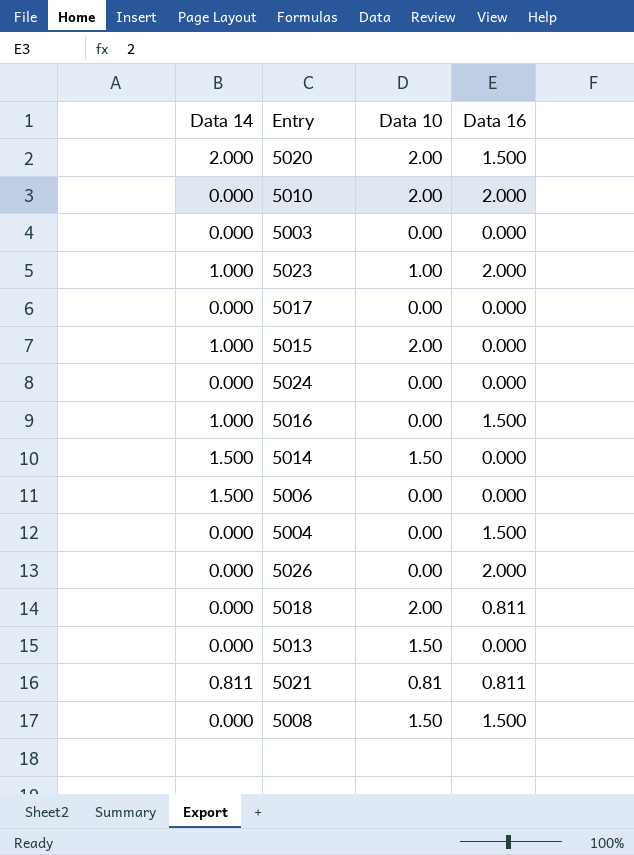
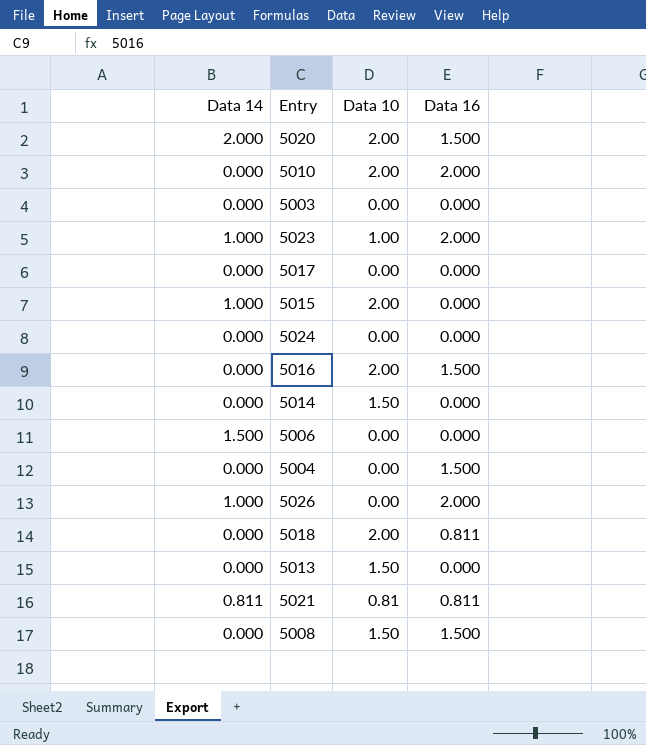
5016 | Data 14: 1.000 -> 0.000
5016 | Data 10: 0.00 -> 2.00
5014 | Data 14: 1.500 -> 0.000
5026 | Data 14: 0.000 -> 1.000

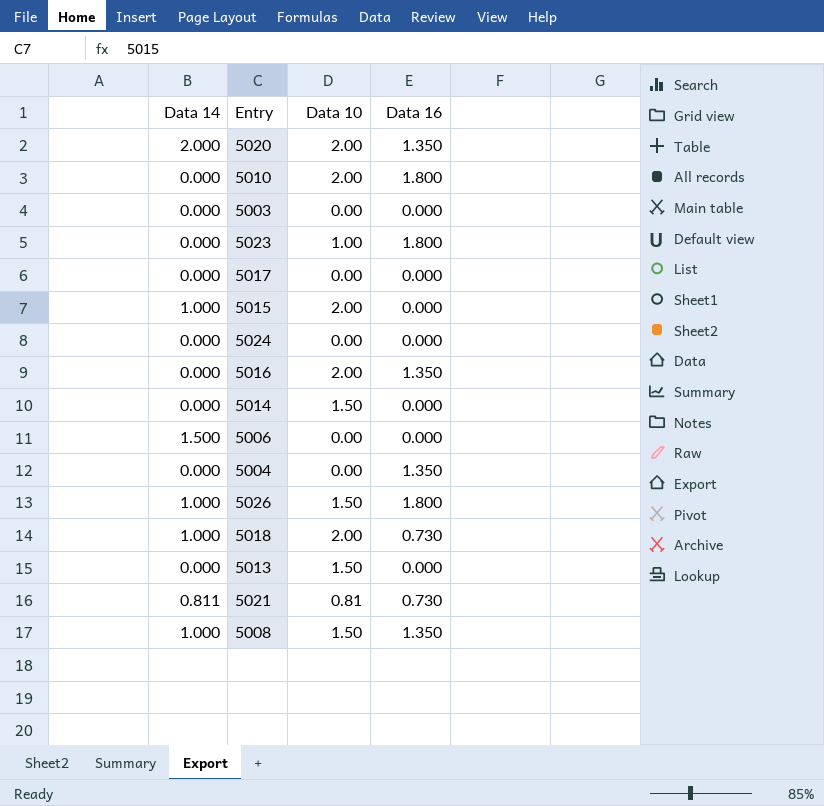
5020 | Data 16: 1.500 -> 1.350
5010 | Data 16: 2.000 -> 1.800
5023 | Data 14: 1.000 -> 0.000
5023 | Data 16: 2.000 -> 1.800
5016 | Data 16: 1.500 -> 1.350
5004 | Data 16: 1.500 -> 1.350
5026 | Data 10: 0.00 -> 1.50
5026 | Data 16: 2.000 -> 1.800
5018 | Data 14: 0.000 -> 1.000
5018 | Data 16: 0.811 -> 0.730
5021 | Data 16: 0.811 -> 0.730
5008 | Data 14: 0.000 -> 1.000
5008 | Data 16: 1.500 -> 1.350

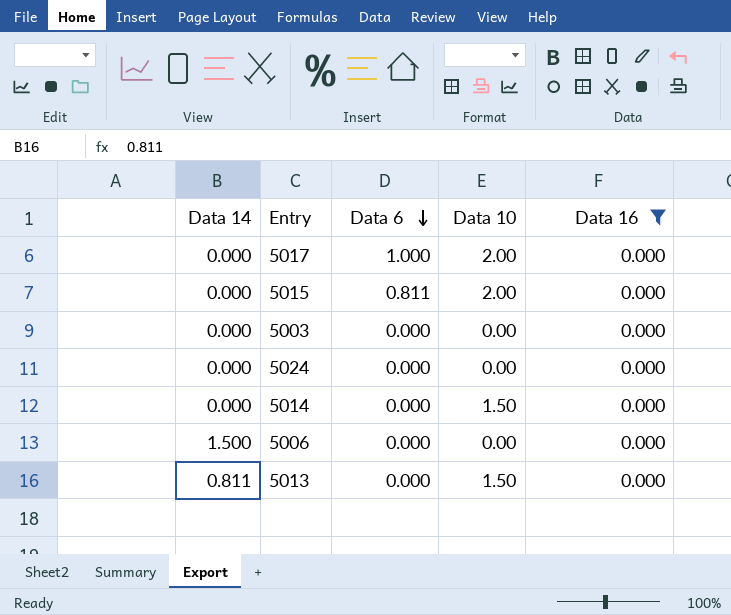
filter: none -> Data 16 = 0.000
row order: none -> Data 6 descending
column Data 6 | position: none -> 3
5017 | Data 10: 0.00 -> 2.00
5015 | Data 14: 1.000 -> 0.000
5013 | Data 14: 0.000 -> 0.811

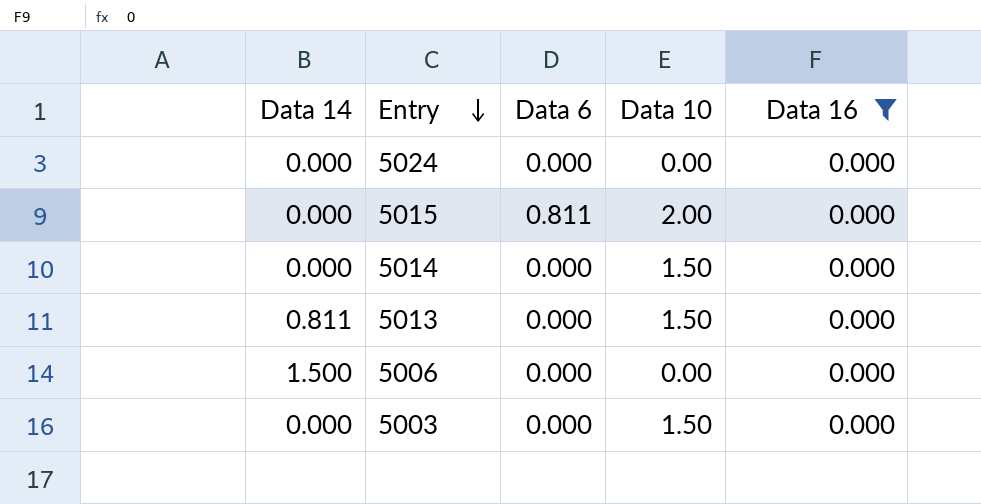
row order: Data 6 descending -> Entry descending
row 5017: 0.000 | 1.000 | 2.00 | 0.000 -> none
5003 | Data 10: 0.00 -> 1.50

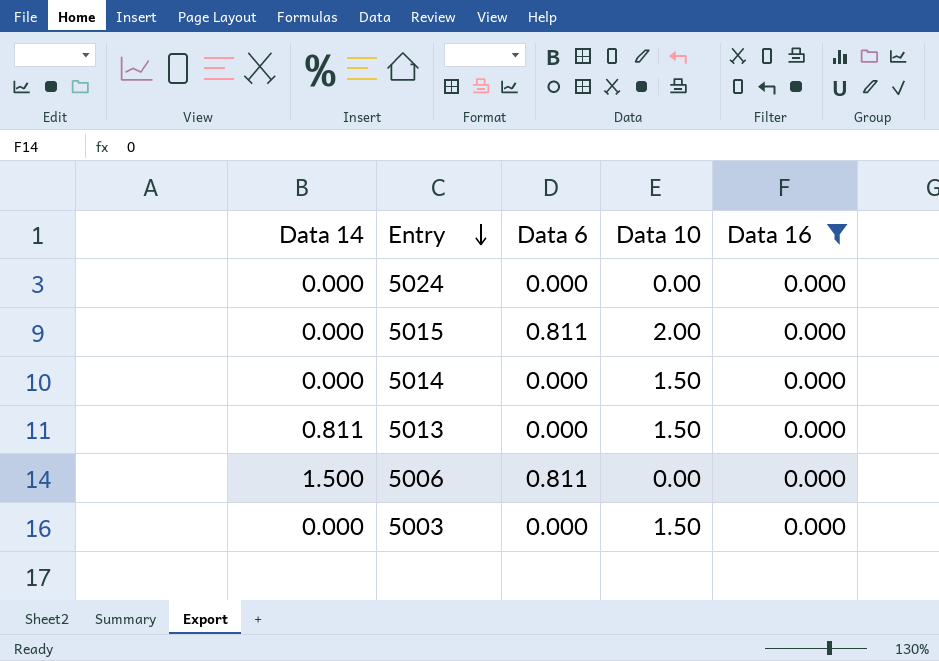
5006 | Data 6: 0.000 -> 0.811

